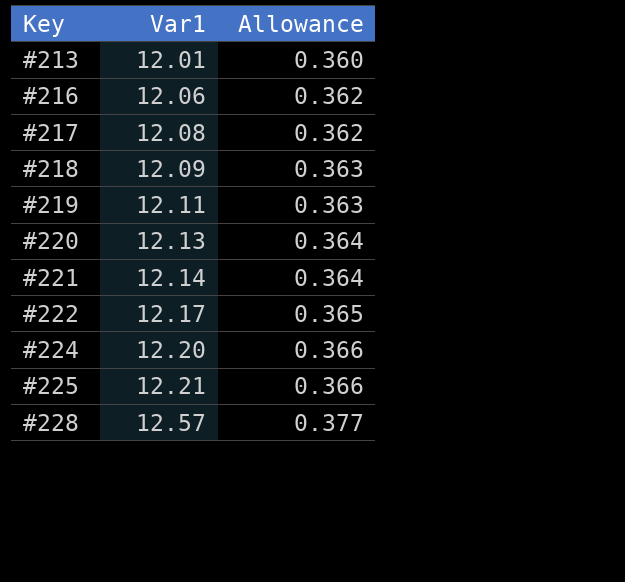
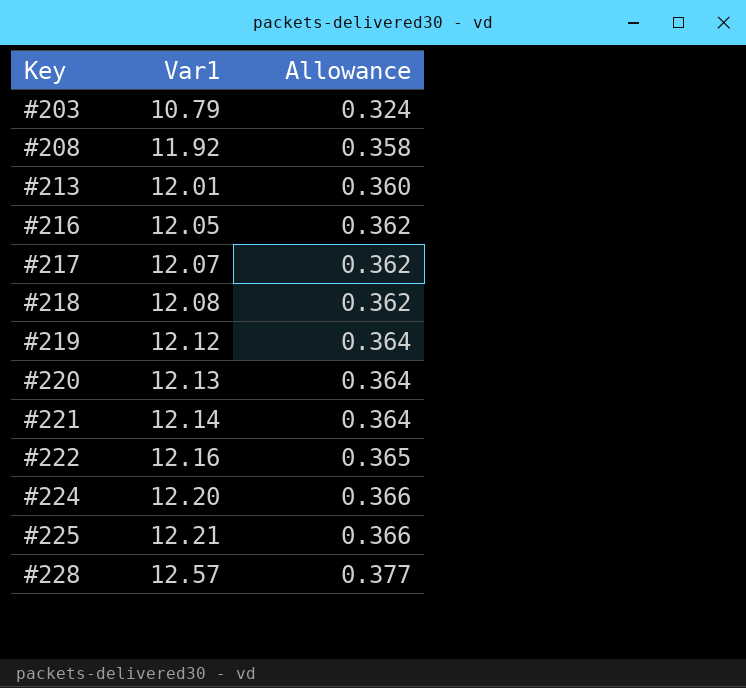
row #203: none -> 10.79 | 0.324
row #208: none -> 11.92 | 0.358
#216 | Var1: 12.06 -> 12.05
#217 | Var1: 12.08 -> 12.07
#218 | Var1: 12.09 -> 12.08
#218 | Allowance: 0.363 -> 0.362
#219 | Var1: 12.11 -> 12.12
#219 | Allowance: 0.363 -> 0.364
#222 | Var1: 12.17 -> 12.16

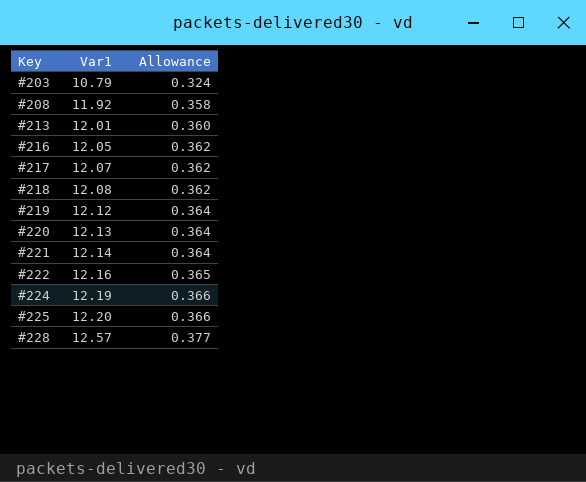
#224 | Var1: 12.20 -> 12.19
#225 | Var1: 12.21 -> 12.20

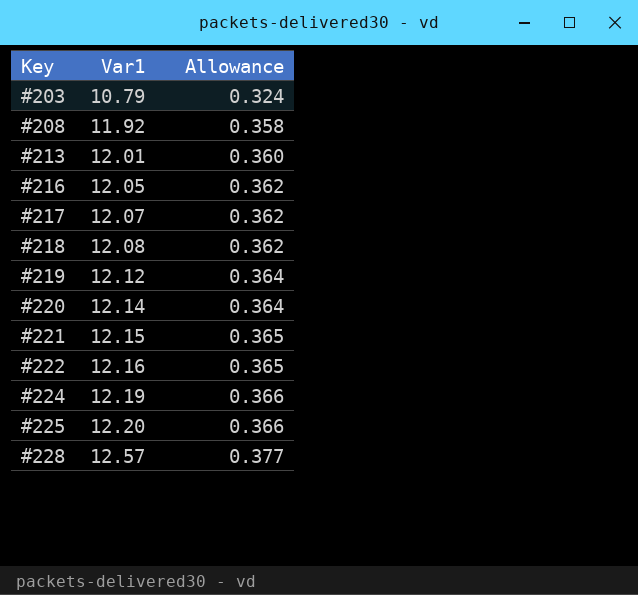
#220 | Var1: 12.13 -> 12.14
#221 | Var1: 12.14 -> 12.15
#221 | Allowance: 0.364 -> 0.365

